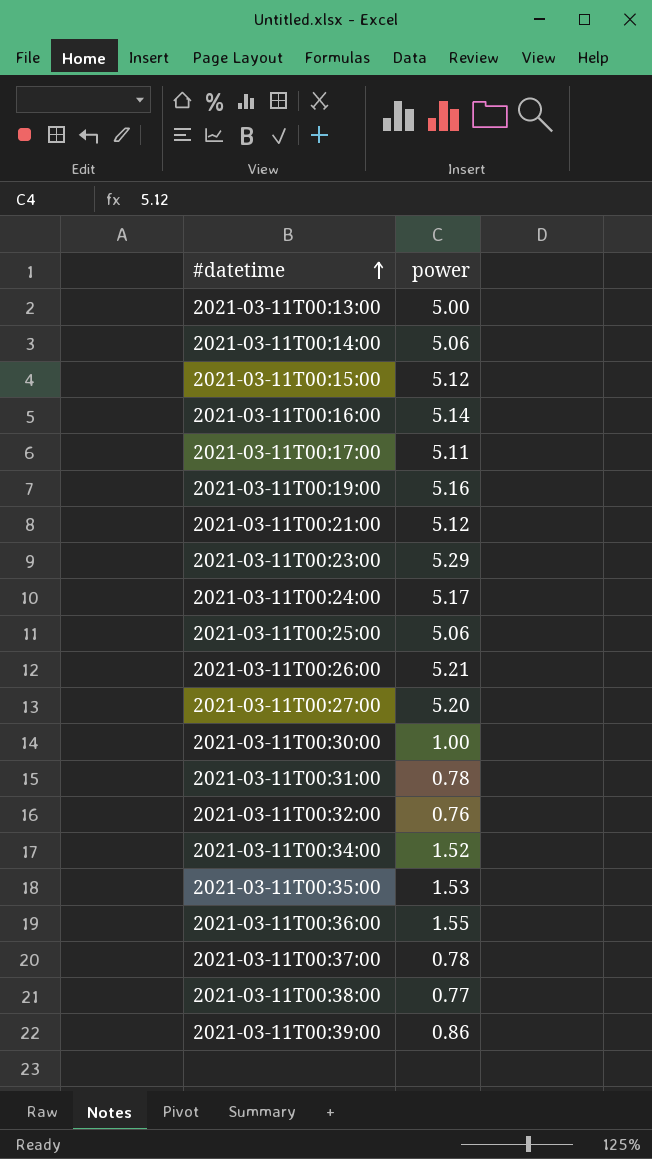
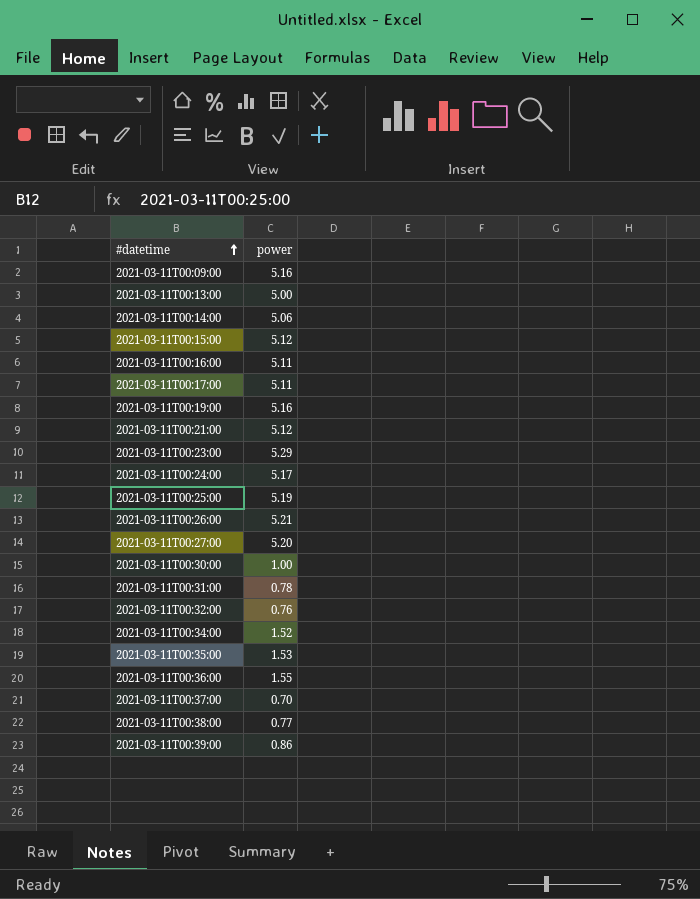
row 2021-03-11T00:09:00: none -> 5.16
2021-03-11T00:16:00 | power: 5.14 -> 5.11
2021-03-11T00:25:00 | power: 5.06 -> 5.19
2021-03-11T00:37:00 | power: 0.78 -> 0.70

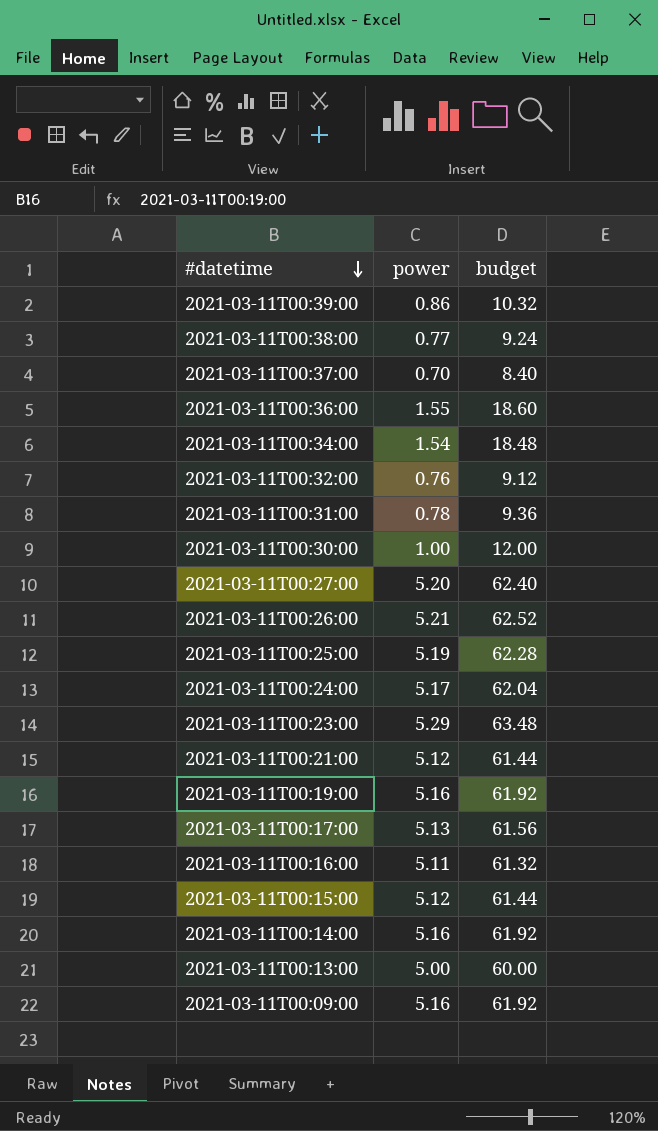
row order: #datetime ascending -> #datetime descending
column budget | formula: none -> [power] * 12
row 2021-03-11T00:35:00: 1.53 -> none
2021-03-11T00:34:00 | power: 1.52 -> 1.54
2021-03-11T00:17:00 | power: 5.11 -> 5.13
2021-03-11T00:14:00 | power: 5.06 -> 5.16

